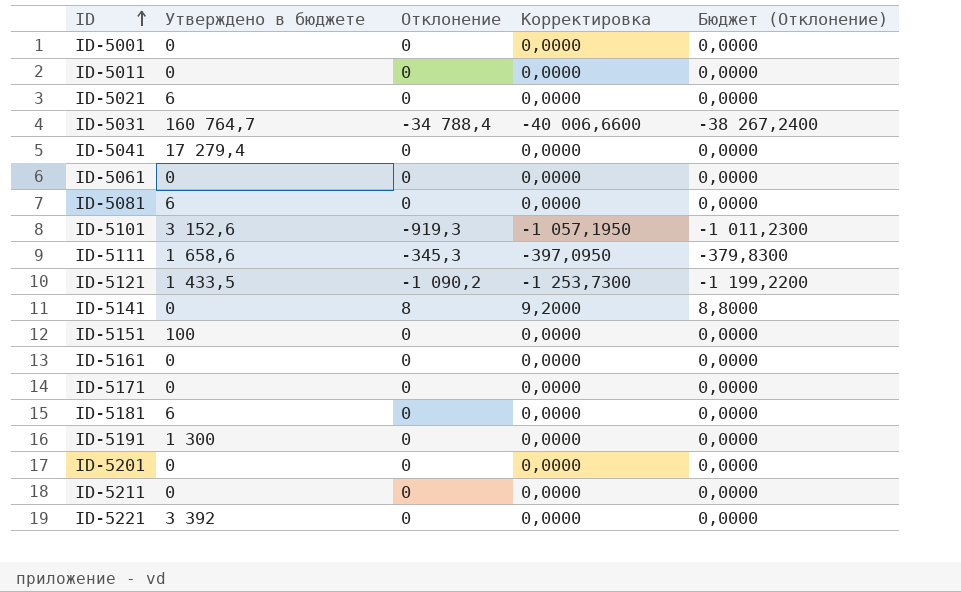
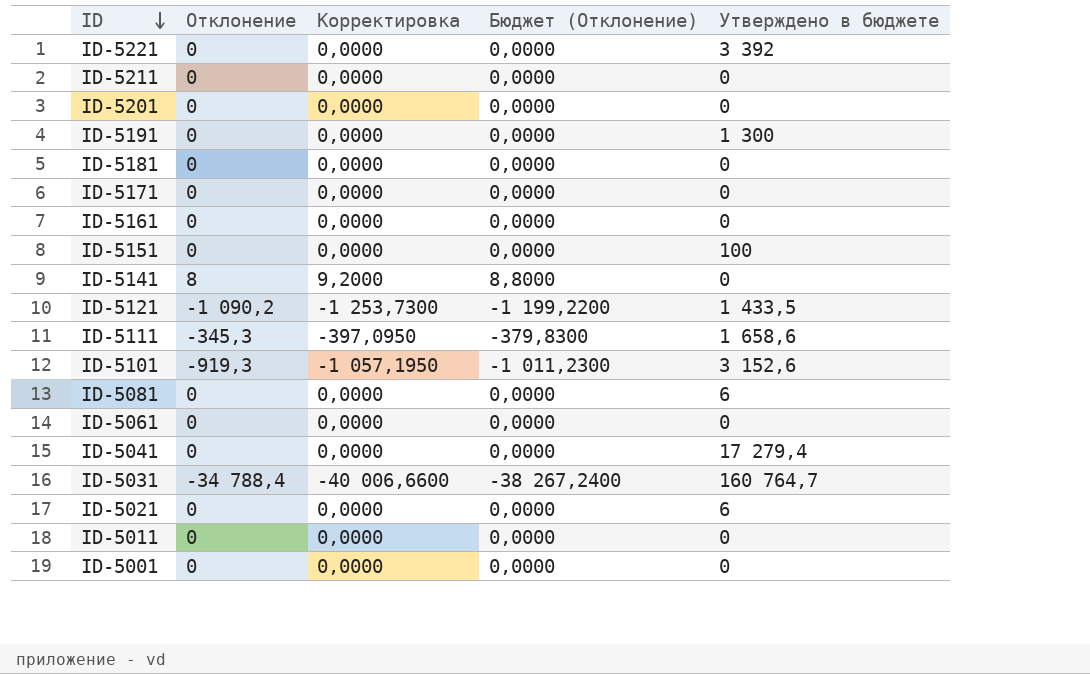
row order: ID ascending -> ID descending
column Утверждено в бюджете | position: 2 -> 5
ID-5181 | Утверждено в бюджете: 6 -> 0

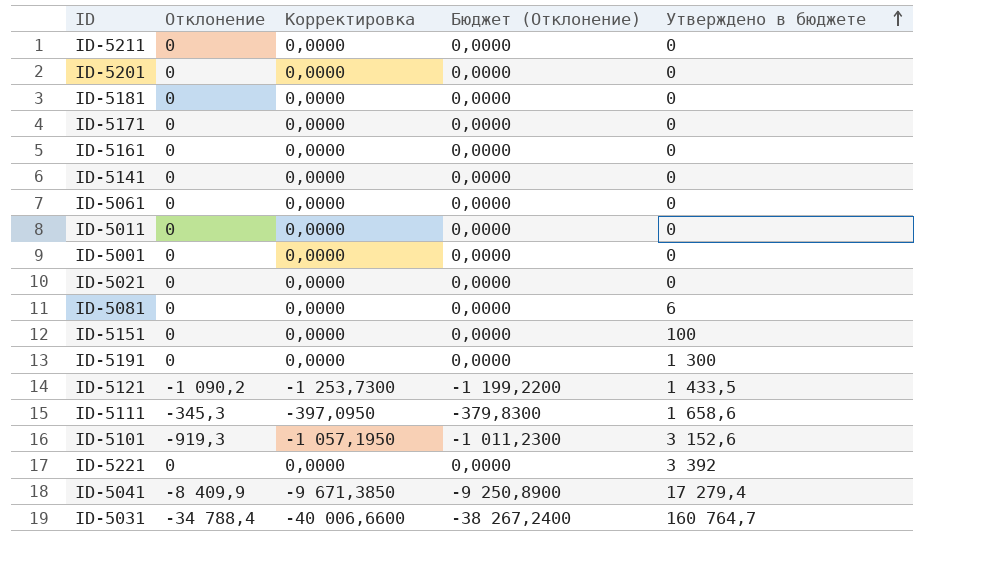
row order: ID descending -> Утверждено в бюджете ascending
ID-5141 | Отклонение: 8 -> 0
ID-5141 | Корректировка: 9,2000 -> 0,0000
ID-5141 | Бюджет (Отклонение): 8,8000 -> 0,0000
ID-5021 | Утверждено в бюджете: 6 -> 0
ID-5041 | Отклонение: 0 -> -8 409,9
ID-5041 | Корректировка: 0,0000 -> -9 671,3850
ID-5041 | Бюджет (Отклонение): 0,0000 -> -9 250,8900

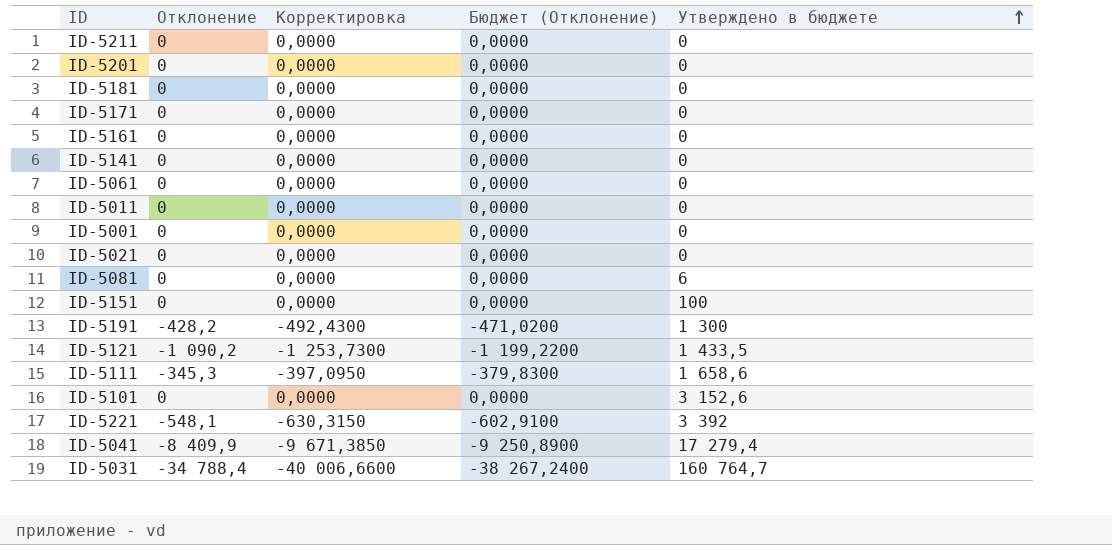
ID-5191 | Отклонение: 0 -> -428,2
ID-5191 | Корректировка: 0,0000 -> -492,4300
ID-5191 | Бюджет (Отклонение): 0,0000 -> -471,0200
ID-5101 | Отклонение: -919,3 -> 0
ID-5101 | Корректировка: -1 057,1950 -> 0,0000
ID-5101 | Бюджет (Отклонение): -1 011,2300 -> 0,0000
ID-5221 | Отклонение: 0 -> -548,1
ID-5221 | Корректировка: 0,0000 -> -630,3150
ID-5221 | Бюджет (Отклонение): 0,0000 -> -602,9100

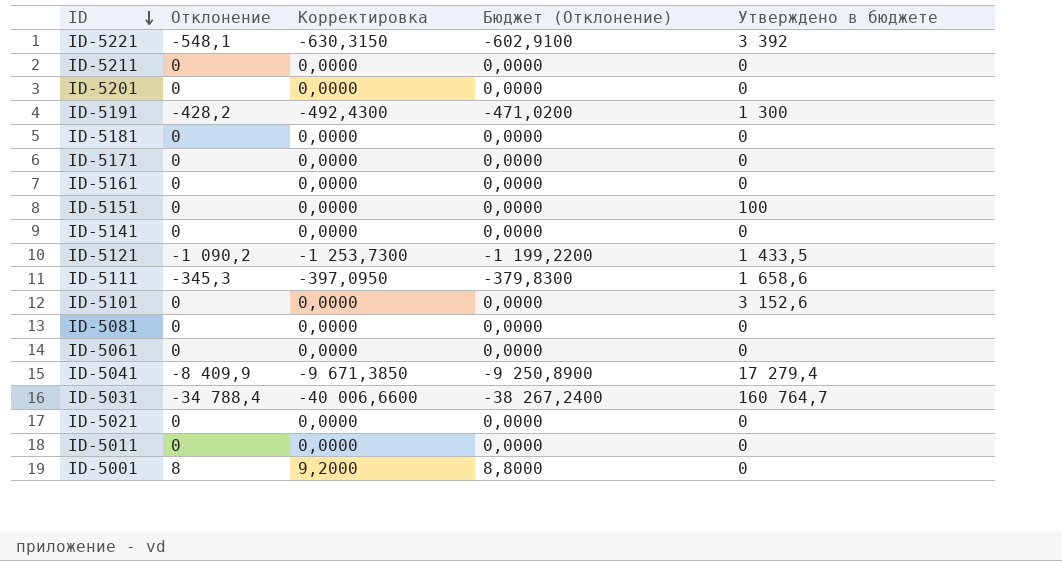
row order: Утверждено в бюджете ascending -> ID descending
ID-5081 | Утверждено в бюджете: 6 -> 0
ID-5001 | Отклонение: 0 -> 8
ID-5001 | Корректировка: 0,0000 -> 9,2000
ID-5001 | Бюджет (Отклонение): 0,0000 -> 8,8000

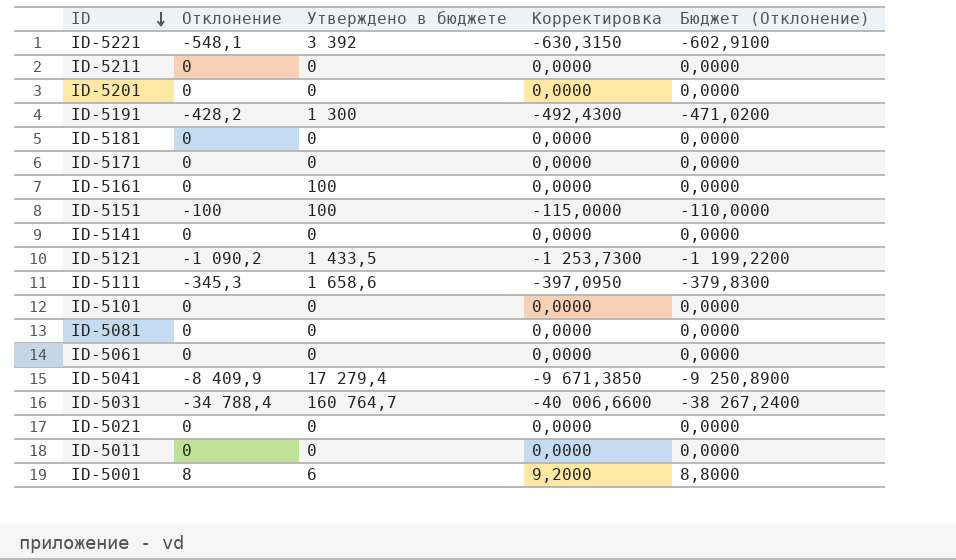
column Утверждено в бюджете | position: 5 -> 3
ID-5161 | Утверждено в бюджете: 0 -> 100
ID-5151 | Отклонение: 0 -> -100
ID-5151 | Корректировка: 0,0000 -> -115,0000
ID-5151 | Бюджет (Отклонение): 0,0000 -> -110,0000
ID-5101 | Утверждено в бюджете: 3 152,6 -> 0
ID-5001 | Утверждено в бюджете: 0 -> 6

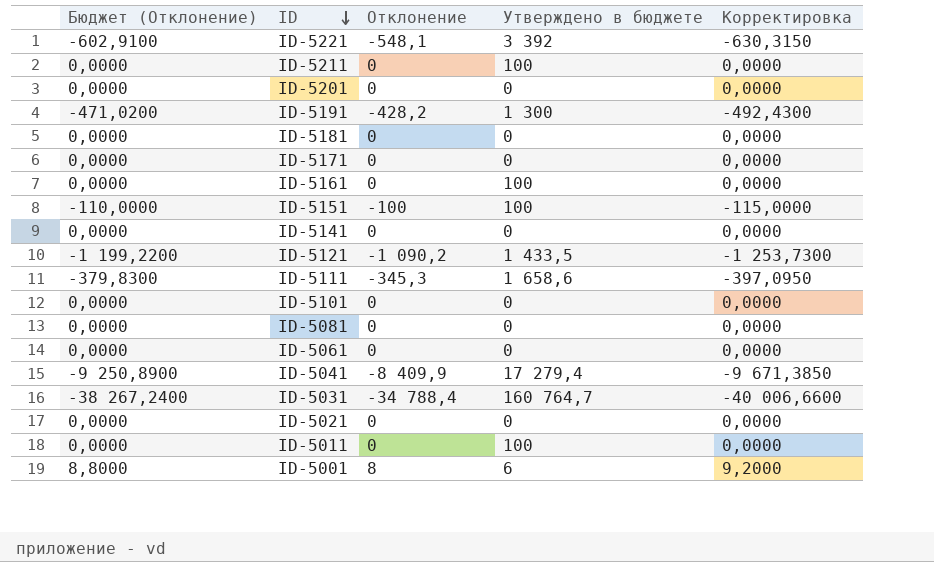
column Бюджет (Отклонение) | position: 5 -> 1
ID-5211 | Утверждено в бюджете: 0 -> 100
ID-5011 | Утверждено в бюджете: 0 -> 100

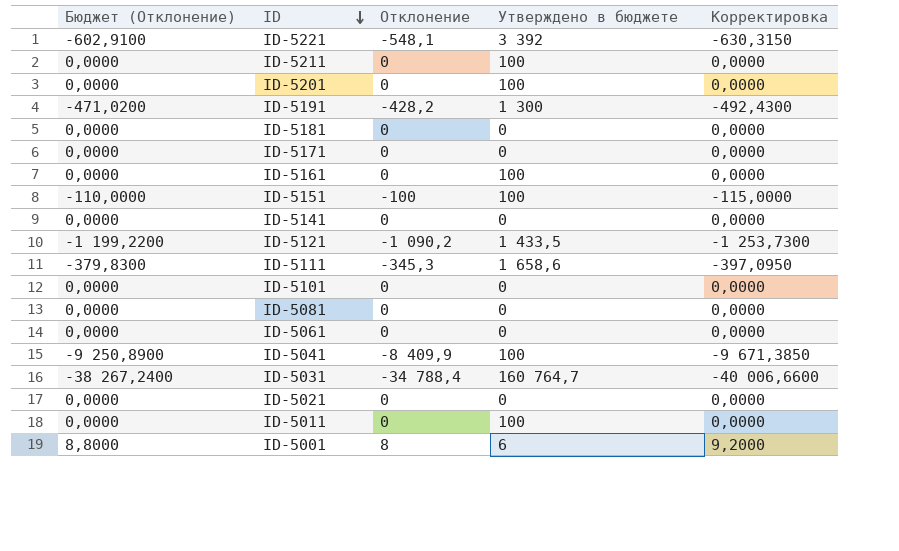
ID-5201 | Утверждено в бюджете: 0 -> 100
ID-5041 | Утверждено в бюджете: 17 279,4 -> 100

